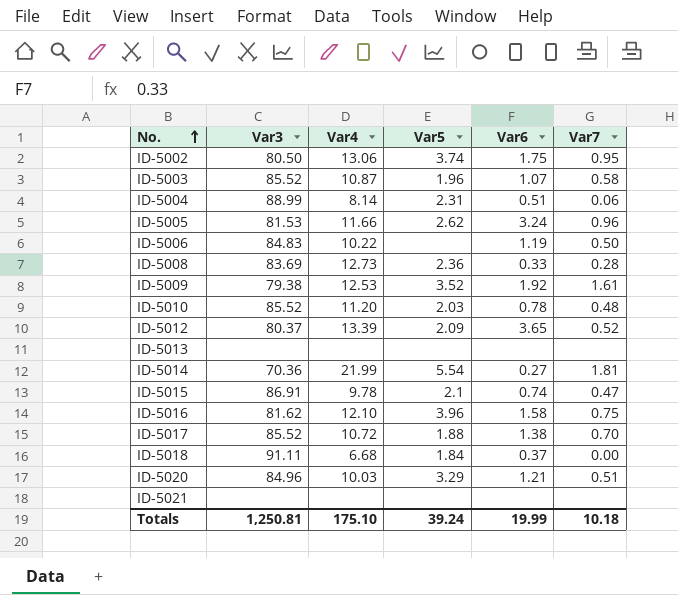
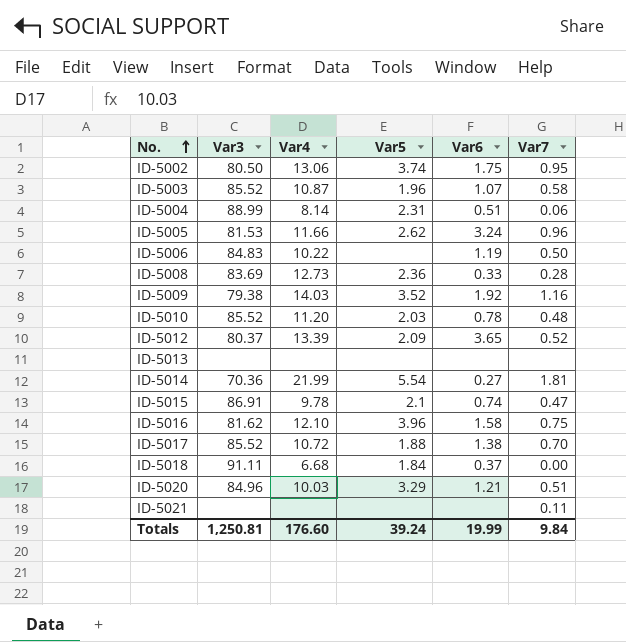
ID-5009 | Var4: 12.53 -> 14.03
ID-5009 | Var7: 1.61 -> 1.16
ID-5021 | Var7: none -> 0.11
Totals | Var4: 175.10 -> 176.60
Totals | Var7: 10.18 -> 9.84

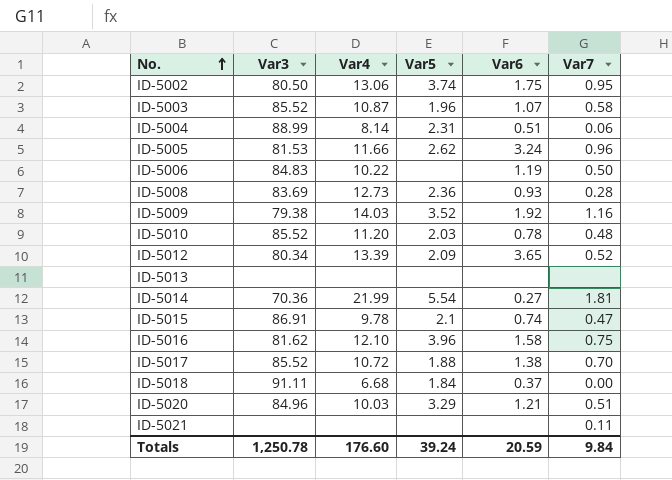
ID-5008 | Var6: 0.33 -> 0.93
ID-5012 | Var3: 80.37 -> 80.34
Totals | Var3: 1,250.81 -> 1,250.78
Totals | Var6: 19.99 -> 20.59

